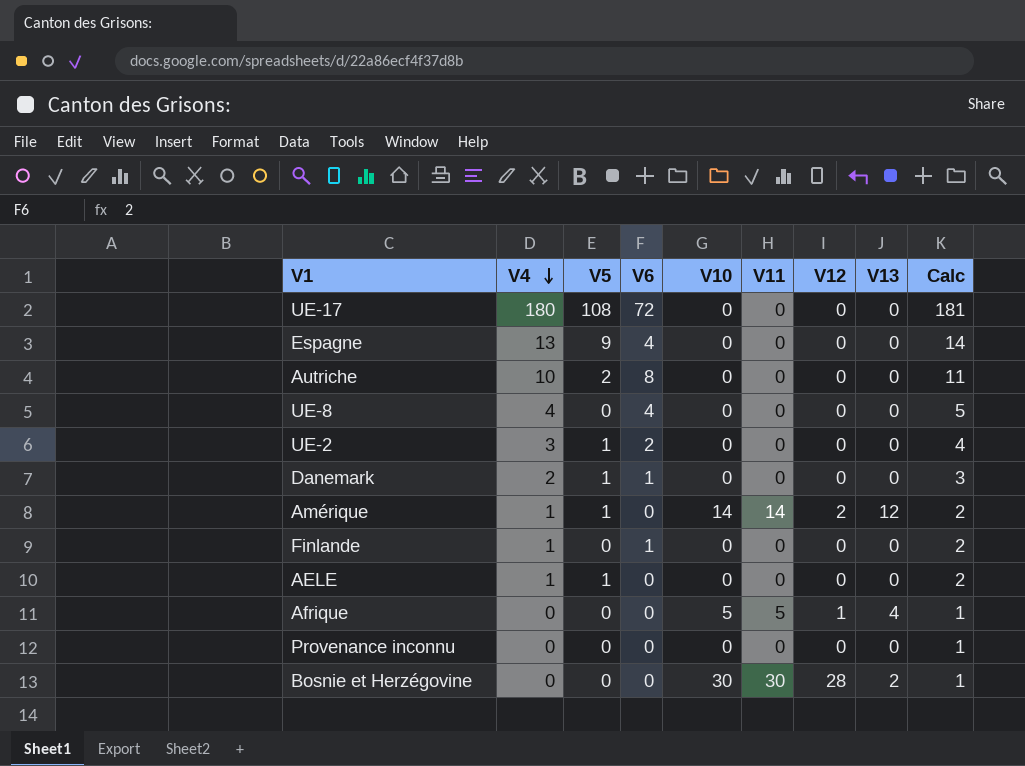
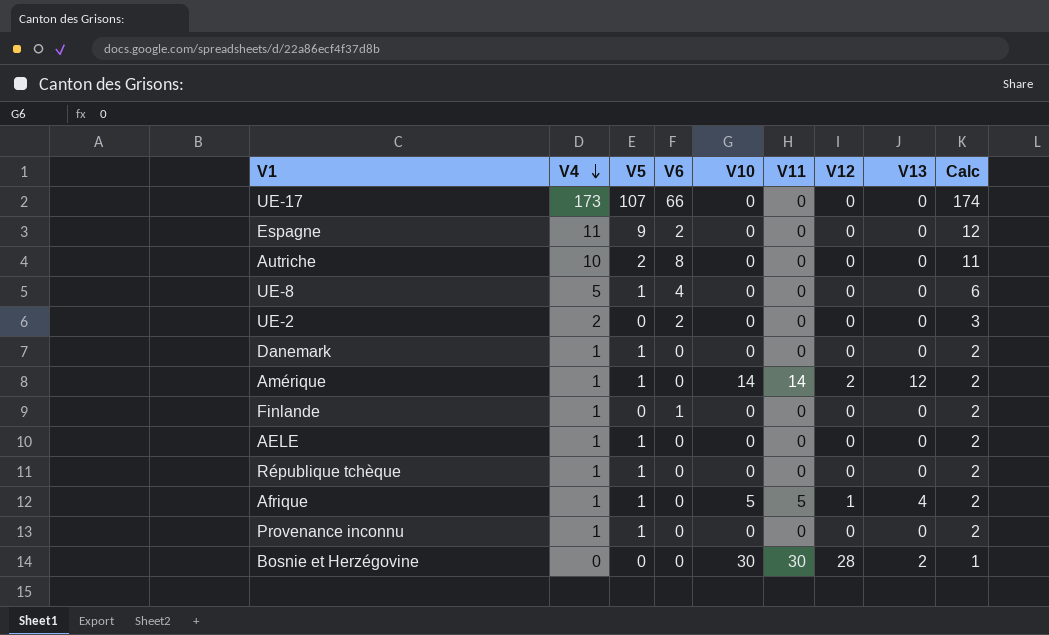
UE-17 | V4: 180 -> 173
UE-17 | V5: 108 -> 107
UE-17 | V6: 72 -> 66
UE-17 | Calc: 181 -> 174
Espagne | V4: 13 -> 11
Espagne | V6: 4 -> 2
Espagne | Calc: 14 -> 12
UE-8 | V4: 4 -> 5
UE-8 | V5: 0 -> 1
UE-8 | Calc: 5 -> 6
UE-2 | V4: 3 -> 2
UE-2 | V5: 1 -> 0
UE-2 | Calc: 4 -> 3
Danemark | V4: 2 -> 1
Danemark | V6: 1 -> 0
Danemark | Calc: 3 -> 2
row République tchèque: none -> 1 | 1 | 0 | 0 | 0 | 0 | 0 | 2
Afrique | V4: 0 -> 1
Afrique | V5: 0 -> 1
Afrique | Calc: 1 -> 2
Provenance inconnu | V4: 0 -> 1
Provenance inconnu | V5: 0 -> 1
Provenance inconnu | Calc: 1 -> 2

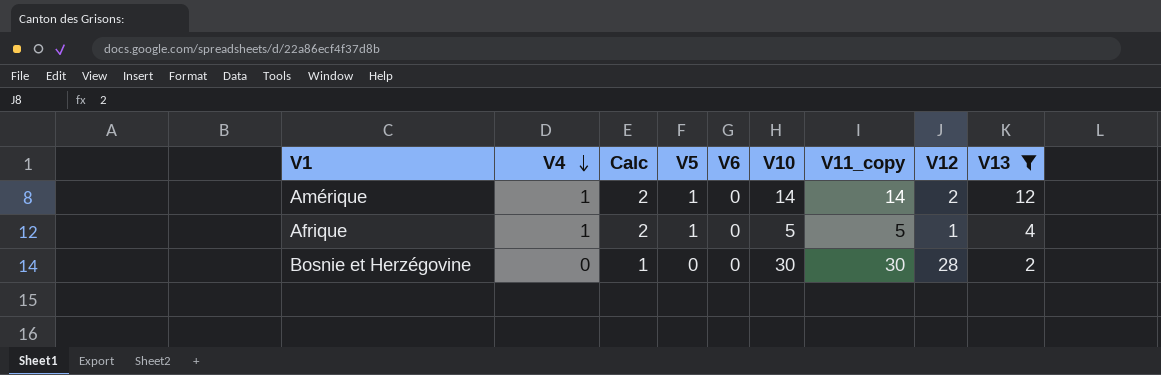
filter: none -> V13 != 0
column Calc | position: 9 -> 3
column name: V11 -> V11_copy

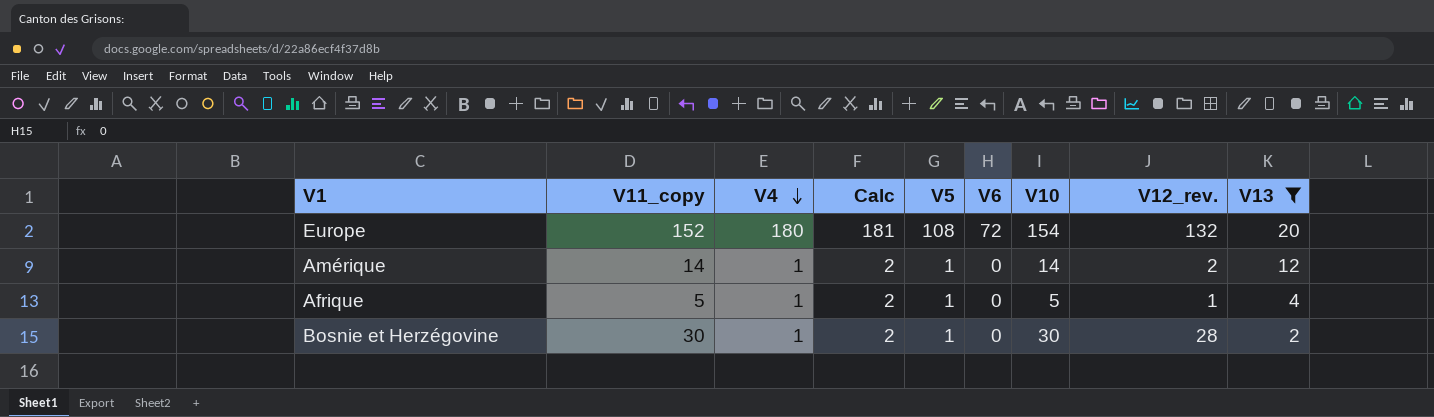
column V11_copy | position: 7 -> 2
column name: V12 -> V12_rev.
row Europe: none -> 152 | 180 | 181 | 108 | 72 | 154 | 132 | 20
Bosnie et Herzégovine | V4: 0 -> 1
Bosnie et Herzégovine | Calc: 1 -> 2
Bosnie et Herzégovine | V5: 0 -> 1

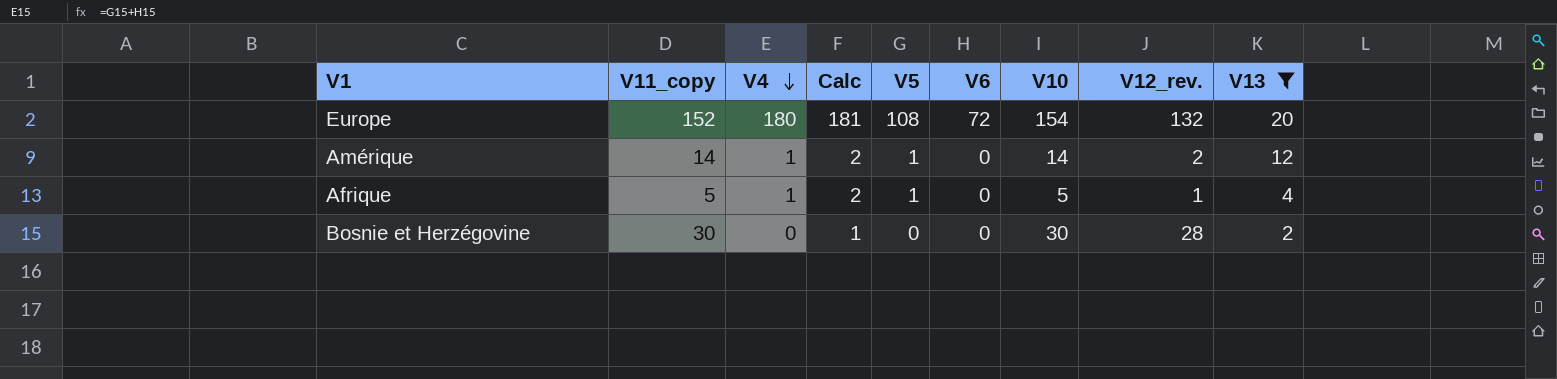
Bosnie et Herzégovine | V4: 1 -> 0
Bosnie et Herzégovine | Calc: 2 -> 1
Bosnie et Herzégovine | V5: 1 -> 0

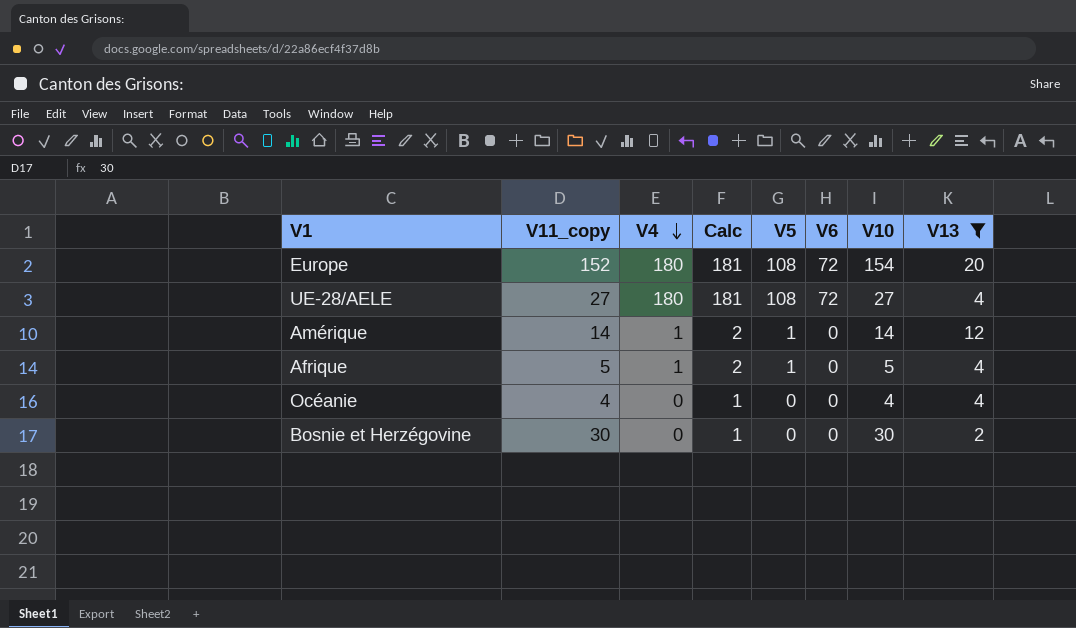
column V12_rev. | position: 8 -> none
row UE-28/AELE: none -> 27 | 180 | 181 | 108 | 72 | 27 | 4
row Océanie: none -> 4 | 0 | 1 | 0 | 0 | 4 | 4

